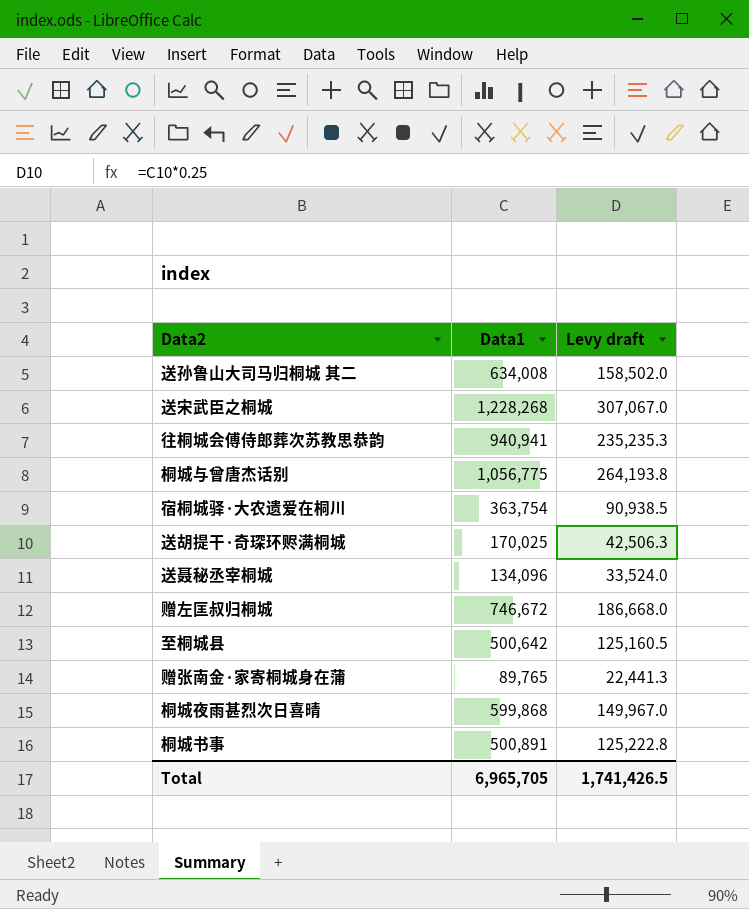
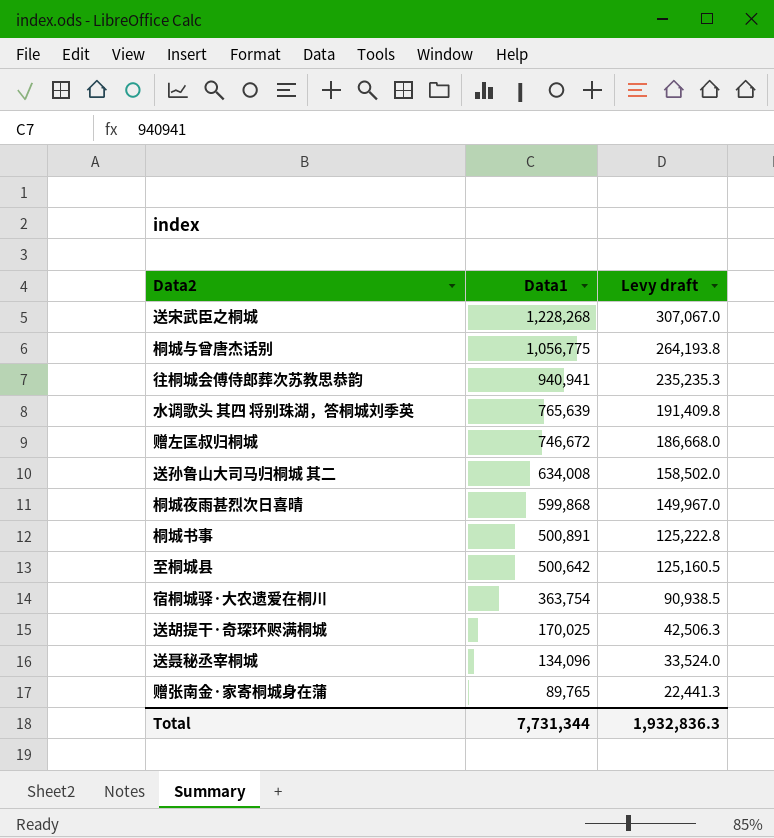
row order: none -> Data1 descending
row 水调歌头 其四 将别珠湖，答桐城刘季英: none -> 765,639 | 191,409.8
Total | Data1: 6,965,705 -> 7,731,344
Total | Levy draft: 1,741,426.5 -> 1,932,836.3

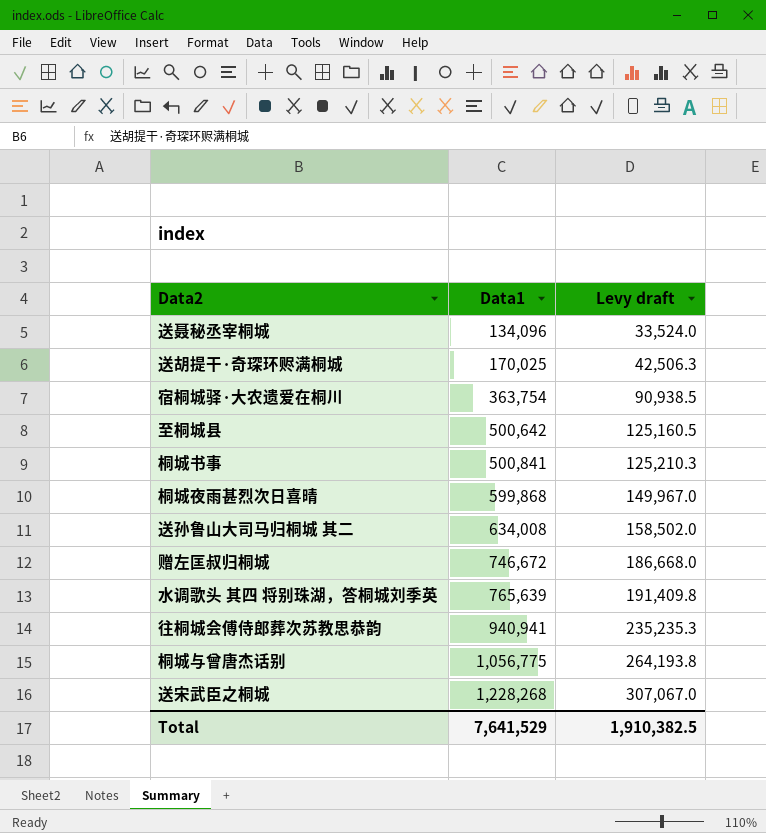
row order: Data1 descending -> Data1 ascending
row 赠张南金·家寄桐城身在蒲: 89,765 | 22,441.3 -> none
桐城书事 | Data1: 500,891 -> 500,841
桐城书事 | Levy draft: 125,222.8 -> 125,210.3
Total | Data1: 7,731,344 -> 7,641,529
Total | Levy draft: 1,932,836.3 -> 1,910,382.5

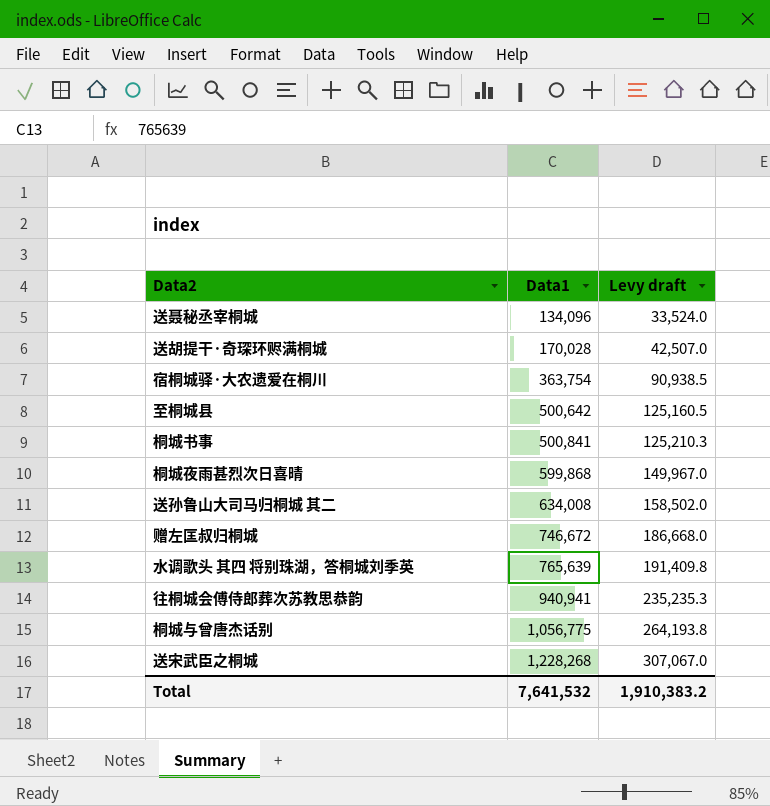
送胡提干·奇琛环赆满桐城 | Data1: 170,025 -> 170,028
送胡提干·奇琛环赆满桐城 | Levy draft: 42,506.3 -> 42,507.0
Total | Data1: 7,641,529 -> 7,641,532
Total | Levy draft: 1,910,382.5 -> 1,910,383.2

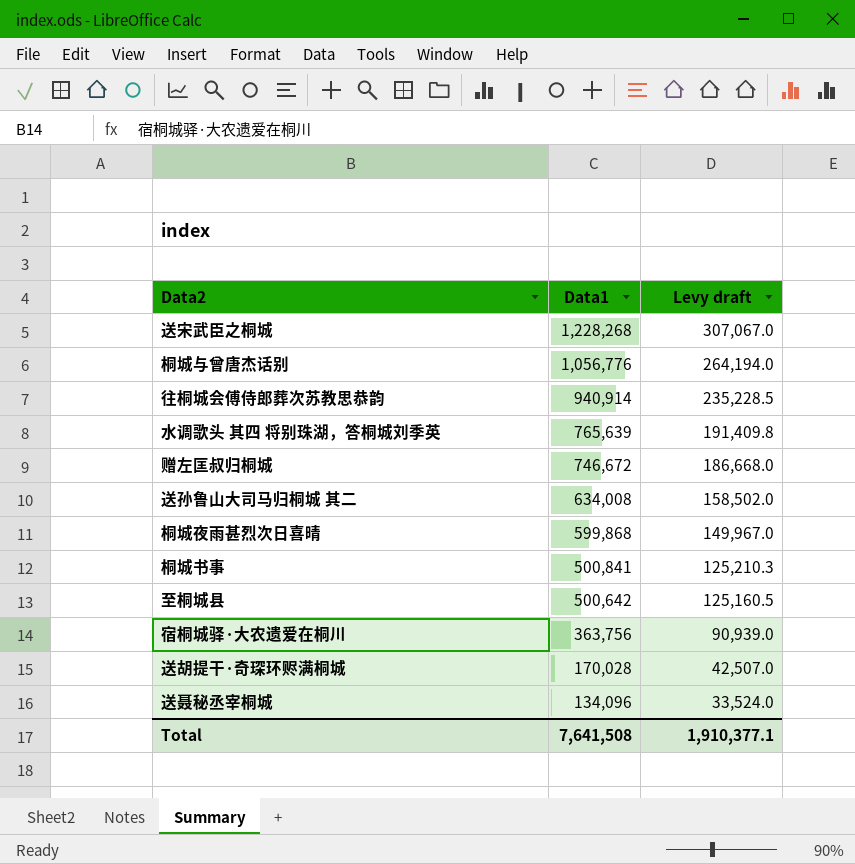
row order: Data1 ascending -> Data1 descending
桐城与曾唐杰话别 | Data1: 1,056,775 -> 1,056,776
桐城与曾唐杰话别 | Levy draft: 264,193.8 -> 264,194.0
往桐城会傅侍郎葬次苏教思恭韵 | Data1: 940,941 -> 940,914
往桐城会傅侍郎葬次苏教思恭韵 | Levy draft: 235,235.3 -> 235,228.5
宿桐城驿·大农遗爱在桐川 | Data1: 363,754 -> 363,756
宿桐城驿·大农遗爱在桐川 | Levy draft: 90,938.5 -> 90,939.0
Total | Data1: 7,641,532 -> 7,641,508
Total | Levy draft: 1,910,383.2 -> 1,910,377.1

